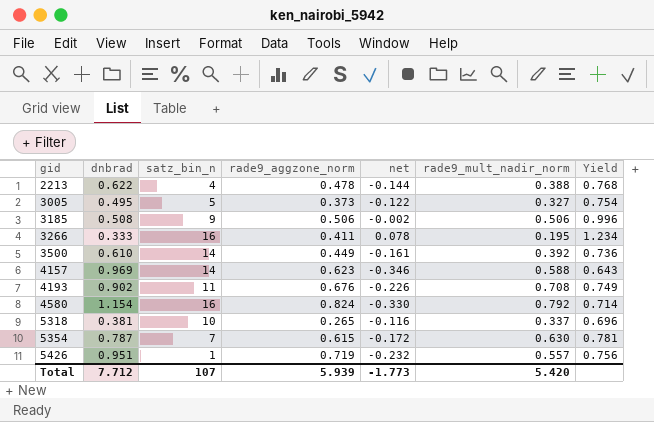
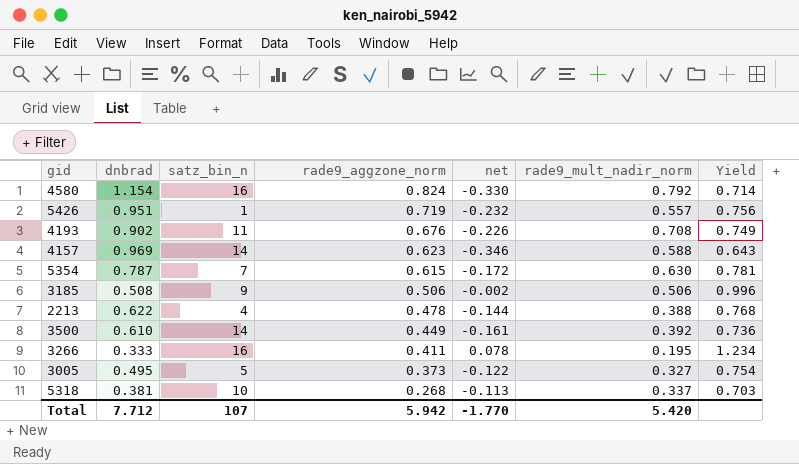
row order: gid ascending -> rade9_aggzone_norm descending
5318 | rade9_aggzone_norm: 0.265 -> 0.268
5318 | net: -0.116 -> -0.113
5318 | Yield: 0.696 -> 0.703
Total | rade9_aggzone_norm: 5.939 -> 5.942
Total | net: -1.773 -> -1.770

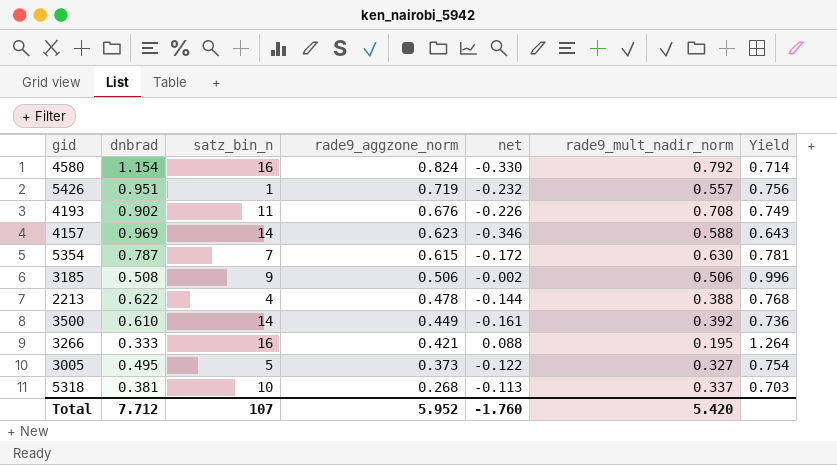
3266 | rade9_aggzone_norm: 0.411 -> 0.421
3266 | net: 0.078 -> 0.088
3266 | Yield: 1.234 -> 1.264
Total | rade9_aggzone_norm: 5.942 -> 5.952
Total | net: -1.770 -> -1.760

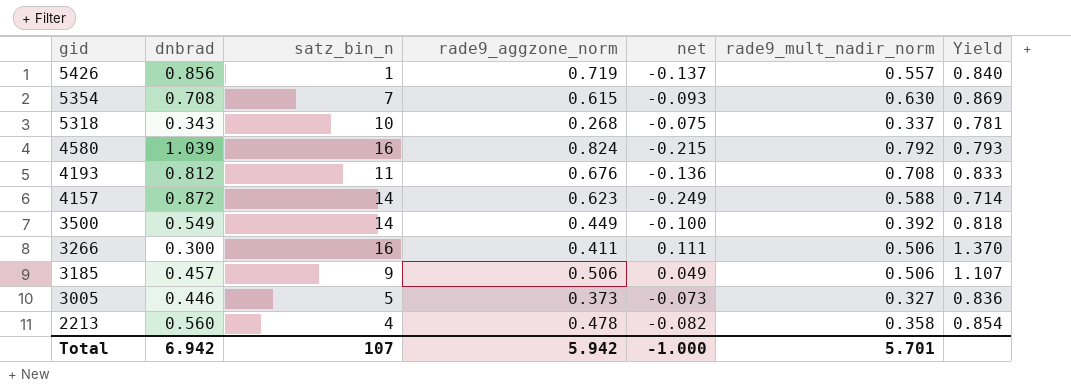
row order: rade9_aggzone_norm descending -> gid descending
5426 | dnbrad: 0.951 -> 0.856
5426 | net: -0.232 -> -0.137
5426 | Yield: 0.756 -> 0.840
5354 | dnbrad: 0.787 -> 0.708
5354 | net: -0.172 -> -0.093
5354 | Yield: 0.781 -> 0.869
5318 | dnbrad: 0.381 -> 0.343
5318 | net: -0.113 -> -0.075
5318 | Yield: 0.703 -> 0.781
4580 | dnbrad: 1.154 -> 1.039
4580 | net: -0.330 -> -0.215
4580 | Yield: 0.714 -> 0.793
4193 | dnbrad: 0.902 -> 0.812
4193 | net: -0.226 -> -0.136
4193 | Yield: 0.749 -> 0.833
4157 | dnbrad: 0.969 -> 0.872
4157 | net: -0.346 -> -0.249
4157 | Yield: 0.643 -> 0.714
3500 | dnbrad: 0.610 -> 0.549
3500 | net: -0.161 -> -0.100
3500 | Yield: 0.736 -> 0.818
3266 | dnbrad: 0.333 -> 0.300
3266 | rade9_aggzone_norm: 0.421 -> 0.411
3266 | net: 0.088 -> 0.111
3266 | rade9_mult_nadir_norm: 0.195 -> 0.506
3266 | Yield: 1.264 -> 1.370
3185 | dnbrad: 0.508 -> 0.457
3185 | net: -0.002 -> 0.049
3185 | Yield: 0.996 -> 1.107
3005 | dnbrad: 0.495 -> 0.446
3005 | net: -0.122 -> -0.073
3005 | Yield: 0.754 -> 0.836
2213 | dnbrad: 0.622 -> 0.560
2213 | net: -0.144 -> -0.082
2213 | rade9_mult_nadir_norm: 0.388 -> 0.358
2213 | Yield: 0.768 -> 0.854
Total | dnbrad: 7.712 -> 6.942
Total | rade9_aggzone_norm: 5.952 -> 5.942
Total | net: -1.760 -> -1.000
Total | rade9_mult_nadir_norm: 5.420 -> 5.701

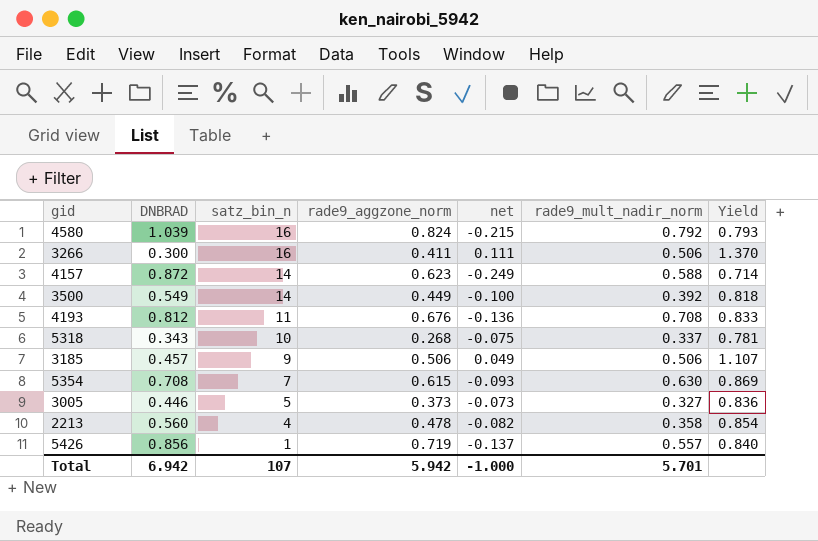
row order: gid descending -> satz_bin_n descending
column name: dnbrad -> DNBRAD

